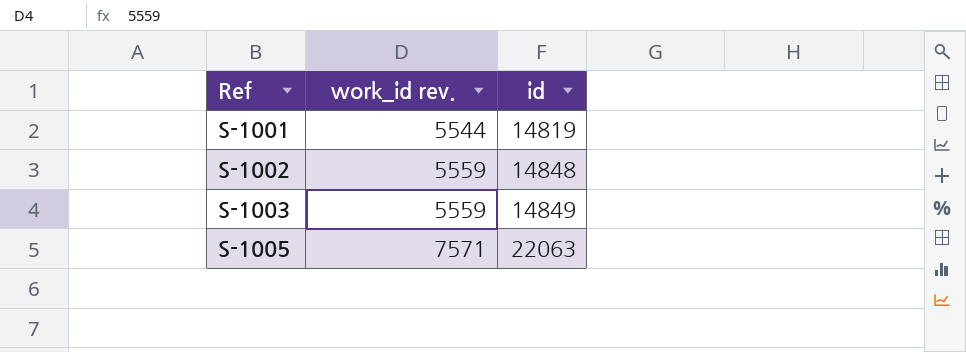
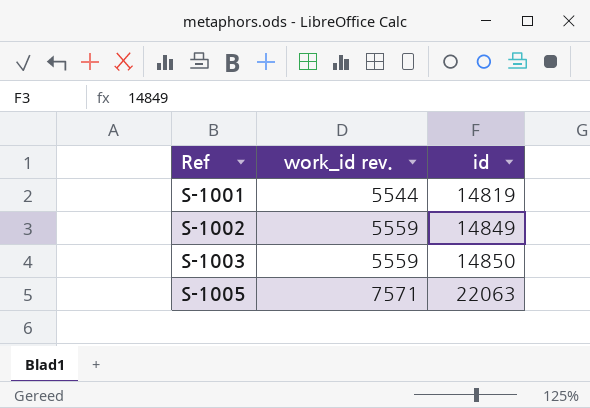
S-1002 | id: 14848 -> 14849
S-1003 | id: 14849 -> 14850

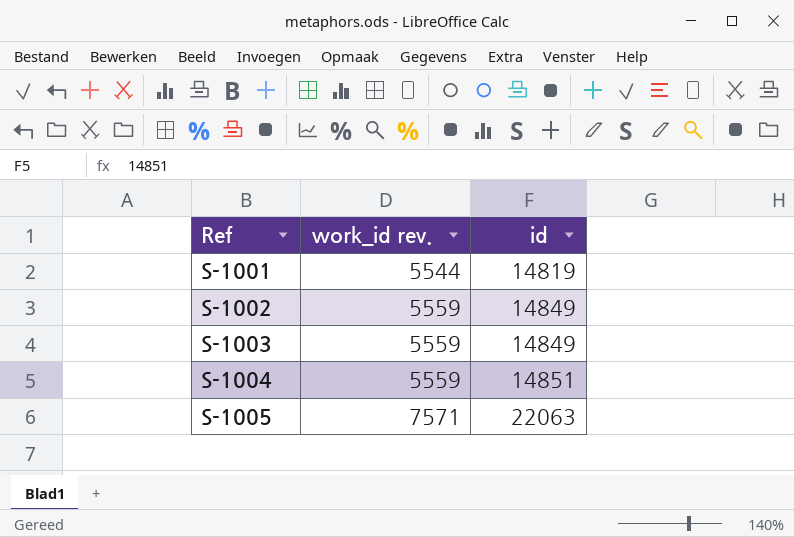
S-1003 | id: 14850 -> 14849
row S-1004: none -> 5559 | 14851

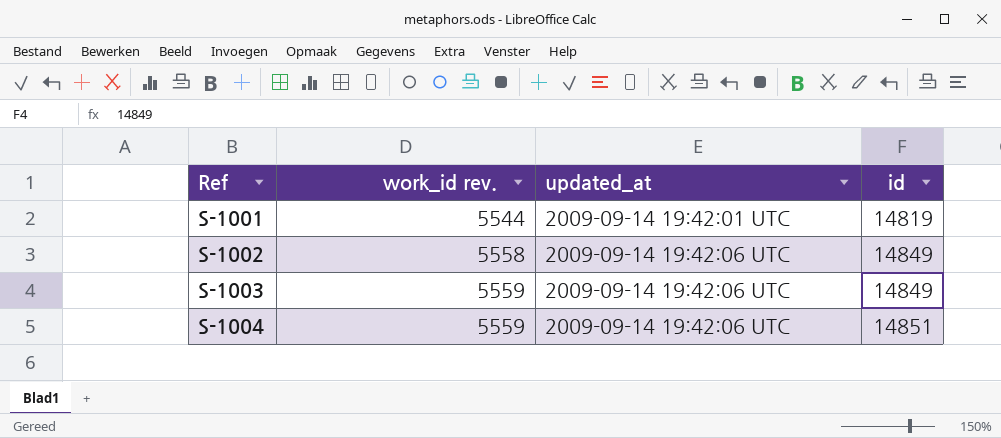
column updated_at | position: none -> 3
row S-1005: 7571 | 22063 -> none
S-1002 | work_id rev.: 5559 -> 5558

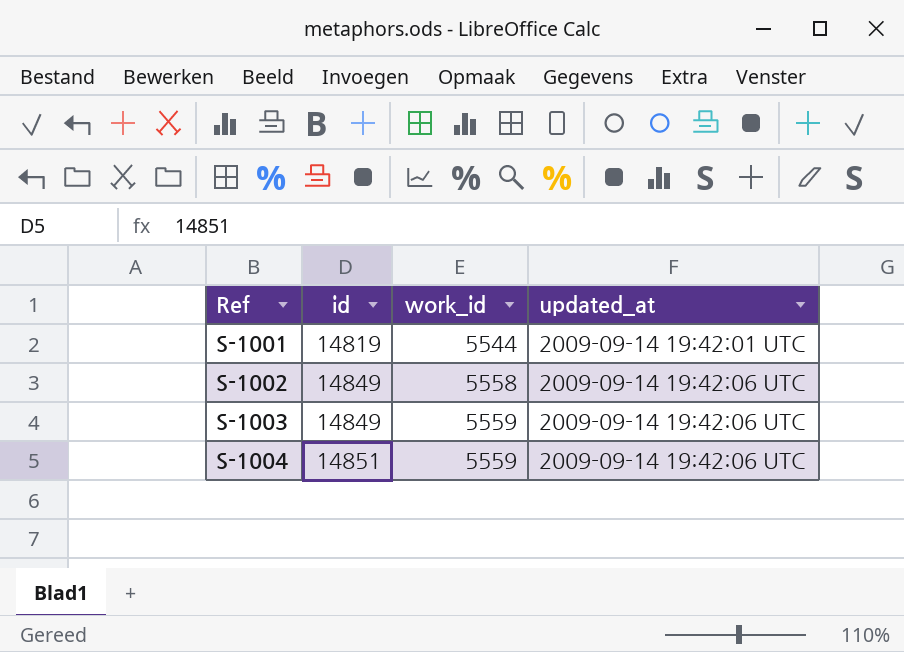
column id | position: 4 -> 2
column name: work_id rev. -> work_id

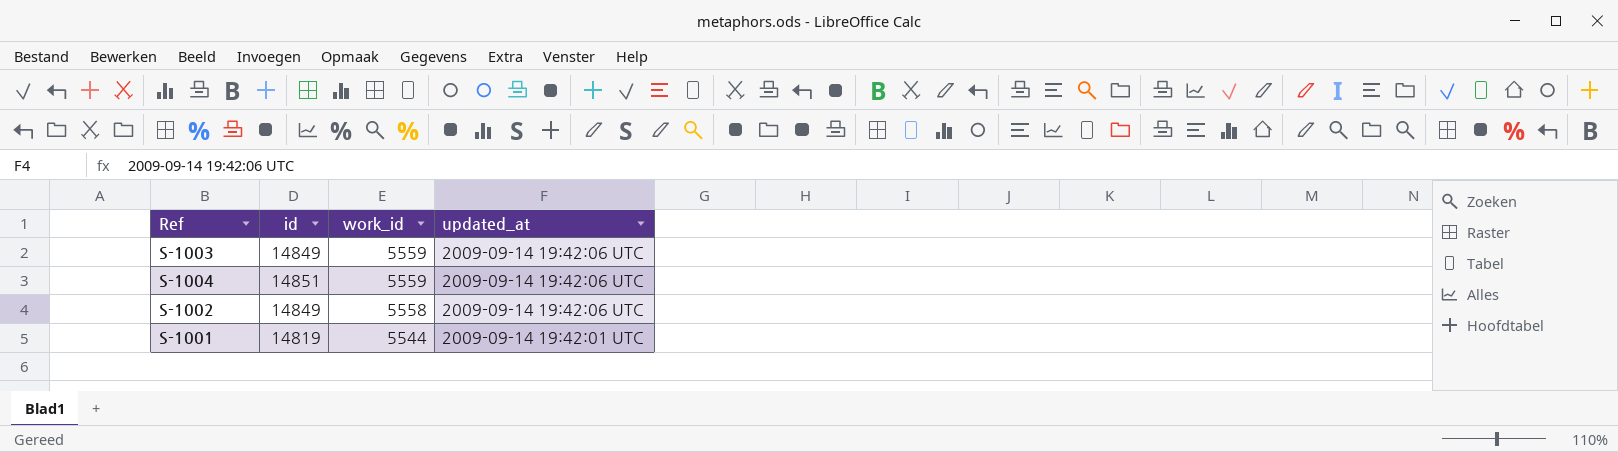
row order: Ref ascending -> work_id descending

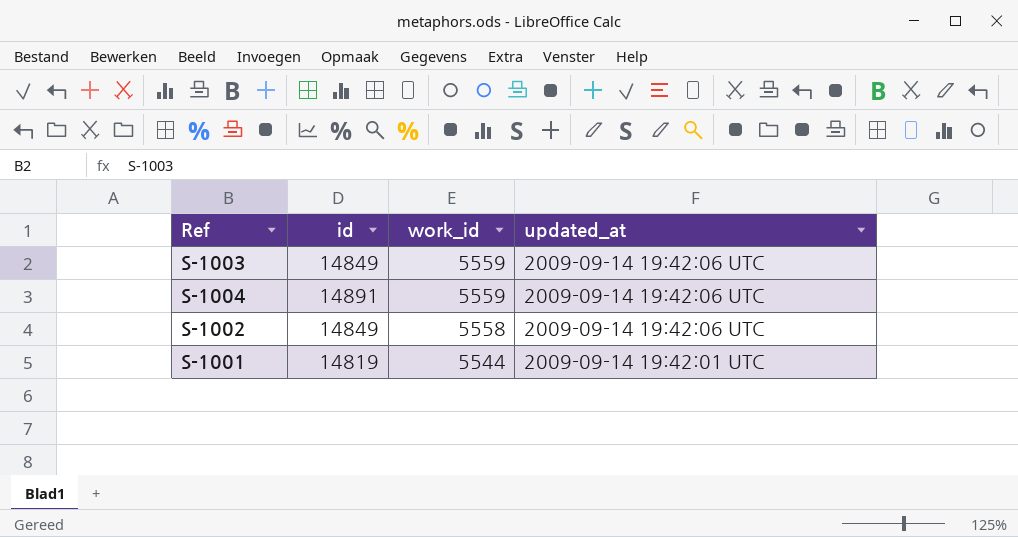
S-1004 | id: 14851 -> 14891

